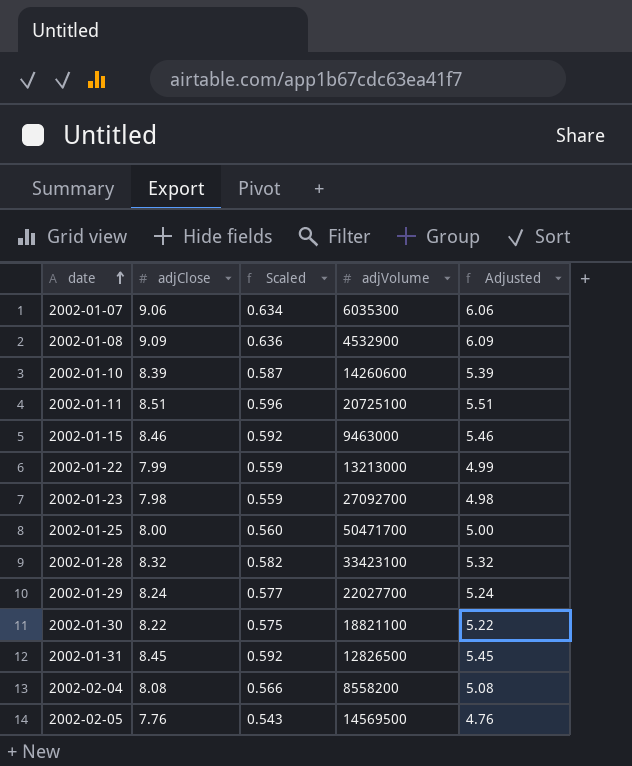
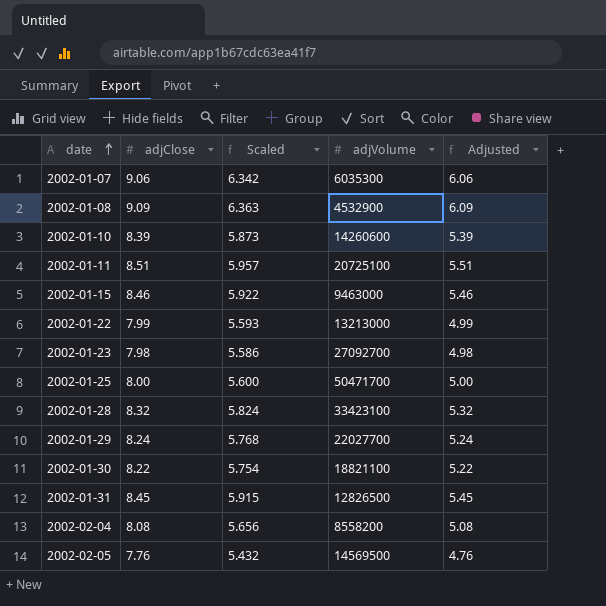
column Scaled | formula: [adjClose] * 0.07 -> [adjClose] * 0.7

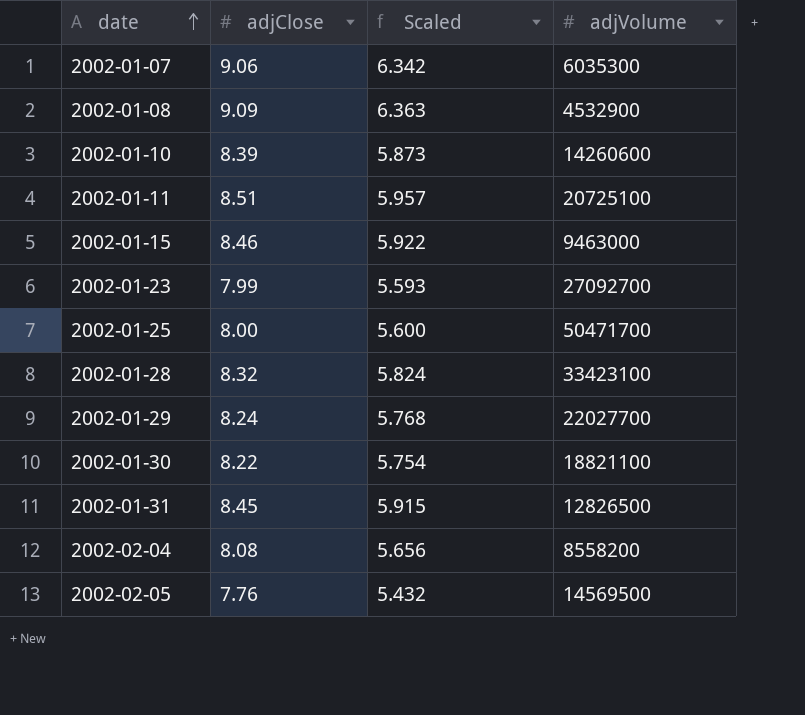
column Adjusted | formula: [adjClose] - 3 -> none
row 2002-01-22: 7.99 | 5.593 | 13213000 | 4.99 -> none
2002-01-23 | adjClose: 7.98 -> 7.99
2002-01-23 | Scaled: 5.586 -> 5.593

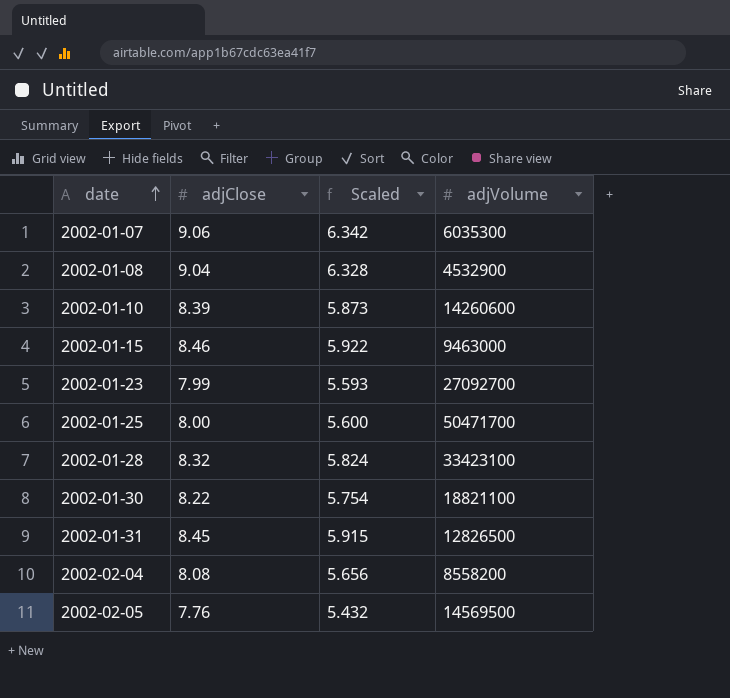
row 2002-01-11: 8.51 | 5.957 | 20725100 -> none
row 2002-01-29: 8.24 | 5.768 | 22027700 -> none
2002-01-08 | adjClose: 9.09 -> 9.04
2002-01-08 | Scaled: 6.363 -> 6.328

